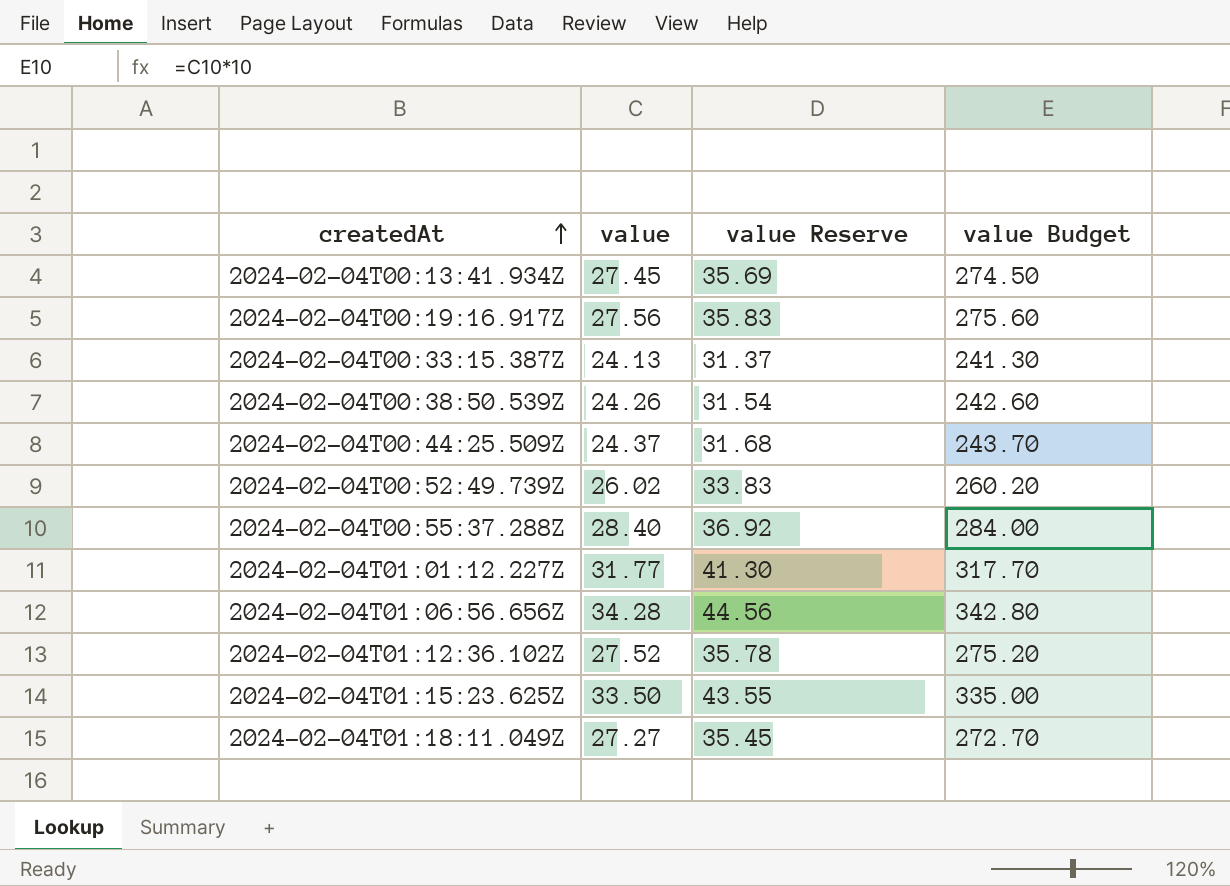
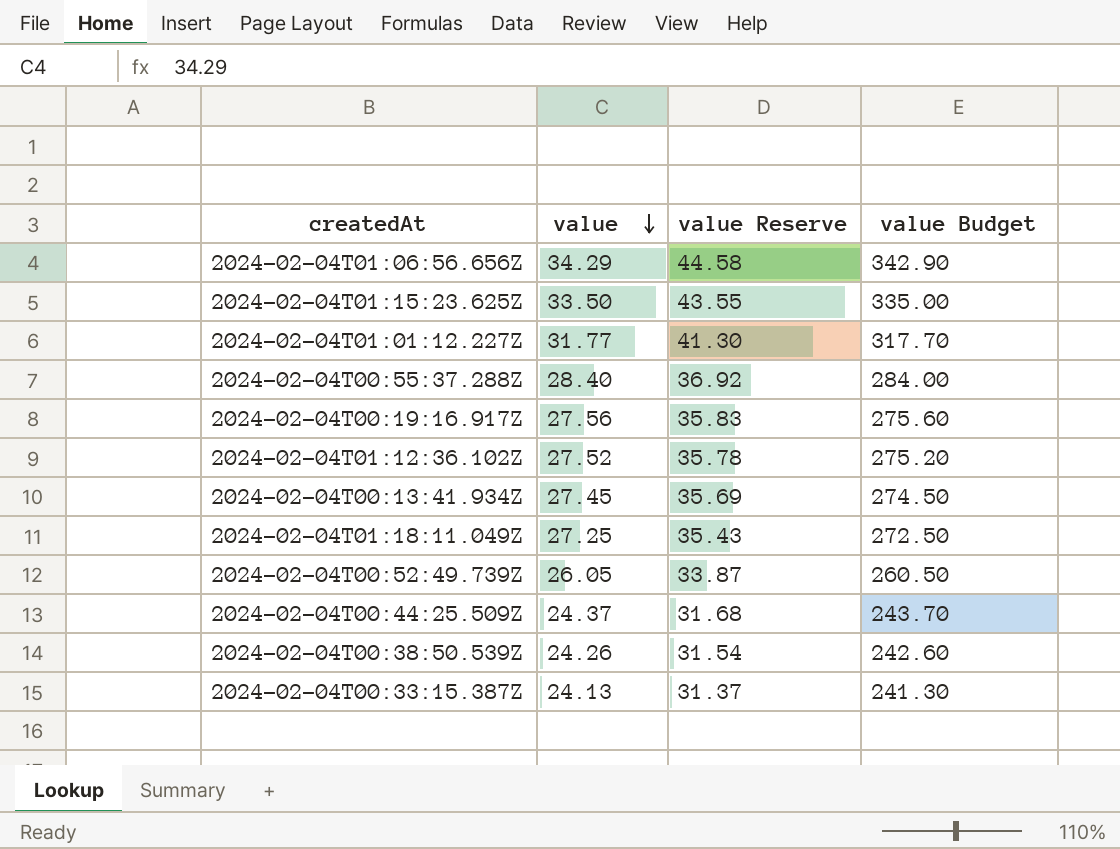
row order: createdAt ascending -> value descending
2024-02-04T01:06:56.656Z | value: 34.28 -> 34.29
2024-02-04T01:06:56.656Z | value Reserve: 44.56 -> 44.58
2024-02-04T01:06:56.656Z | value Budget: 342.80 -> 342.90
2024-02-04T01:18:11.049Z | value: 27.27 -> 27.25
2024-02-04T01:18:11.049Z | value Reserve: 35.45 -> 35.43
2024-02-04T01:18:11.049Z | value Budget: 272.70 -> 272.50
2024-02-04T00:52:49.739Z | value: 26.02 -> 26.05
2024-02-04T00:52:49.739Z | value Reserve: 33.83 -> 33.87
2024-02-04T00:52:49.739Z | value Budget: 260.20 -> 260.50

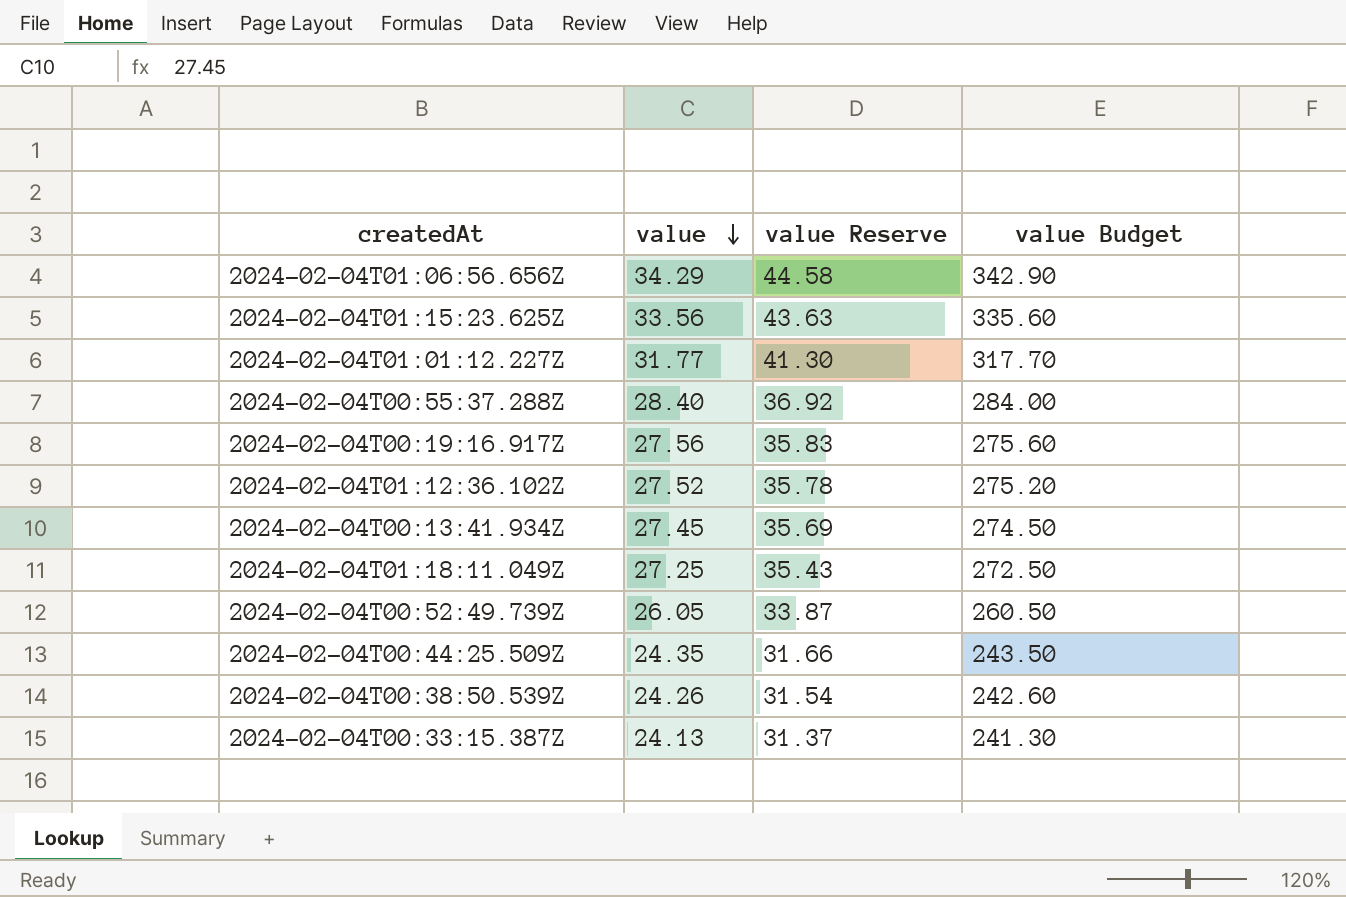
2024-02-04T01:15:23.625Z | value: 33.50 -> 33.56
2024-02-04T01:15:23.625Z | value Reserve: 43.55 -> 43.63
2024-02-04T01:15:23.625Z | value Budget: 335.00 -> 335.60
2024-02-04T00:44:25.509Z | value: 24.37 -> 24.35
2024-02-04T00:44:25.509Z | value Reserve: 31.68 -> 31.66
2024-02-04T00:44:25.509Z | value Budget: 243.70 -> 243.50

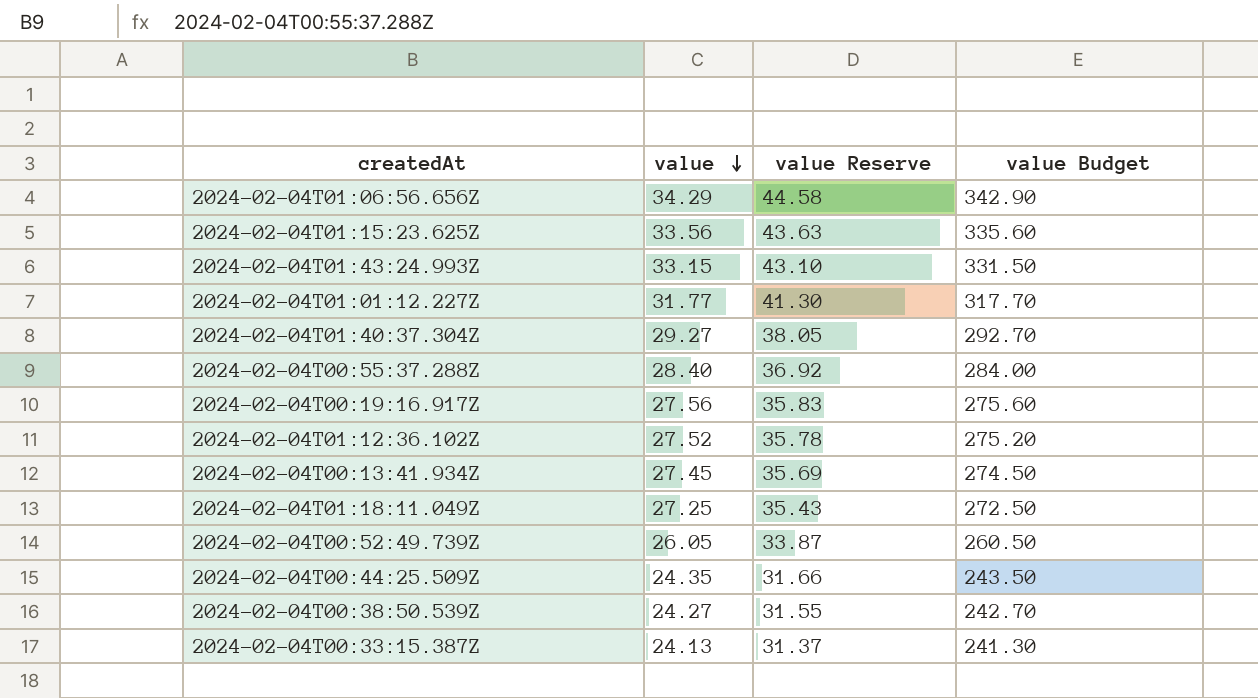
row 2024-02-04T01:43:24.993Z: none -> 33.15 | 43.10 | 331.50
row 2024-02-04T01:40:37.304Z: none -> 29.27 | 38.05 | 292.70
2024-02-04T00:38:50.539Z | value: 24.26 -> 24.27
2024-02-04T00:38:50.539Z | value Reserve: 31.54 -> 31.55
2024-02-04T00:38:50.539Z | value Budget: 242.60 -> 242.70

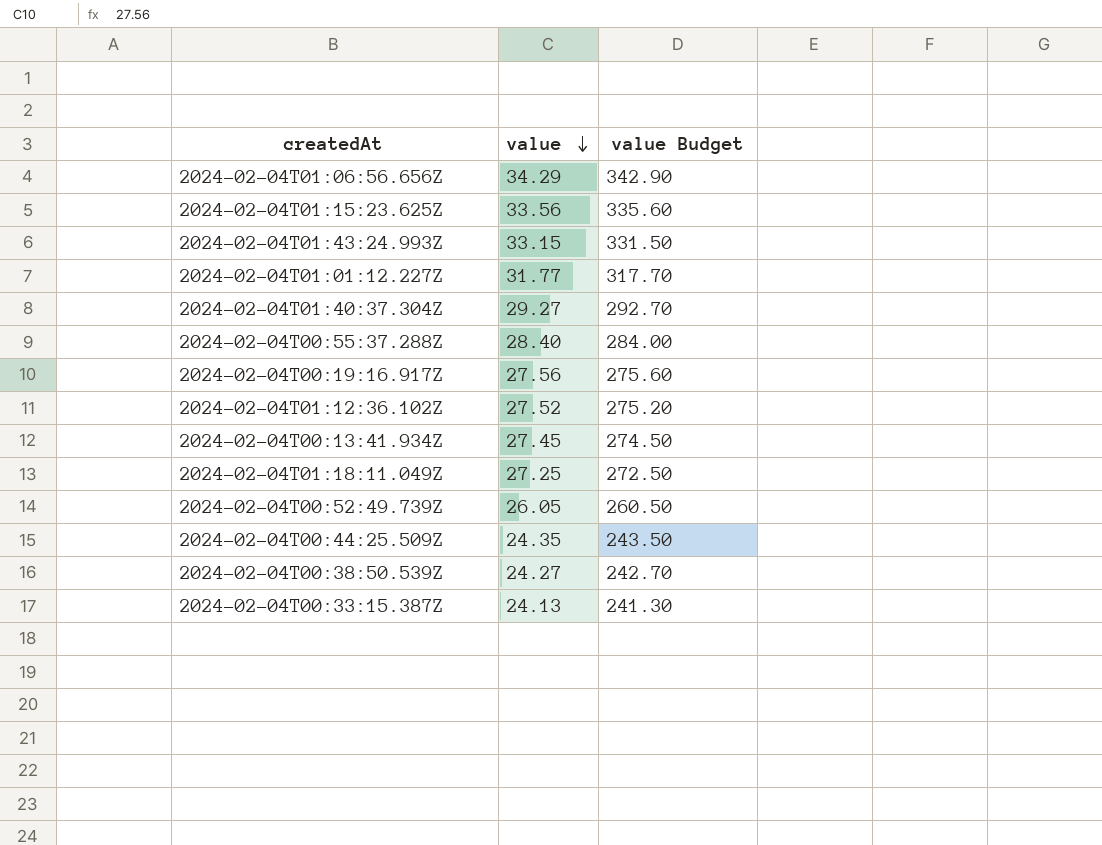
column value Reserve | formula: [value] * 1.3 -> none

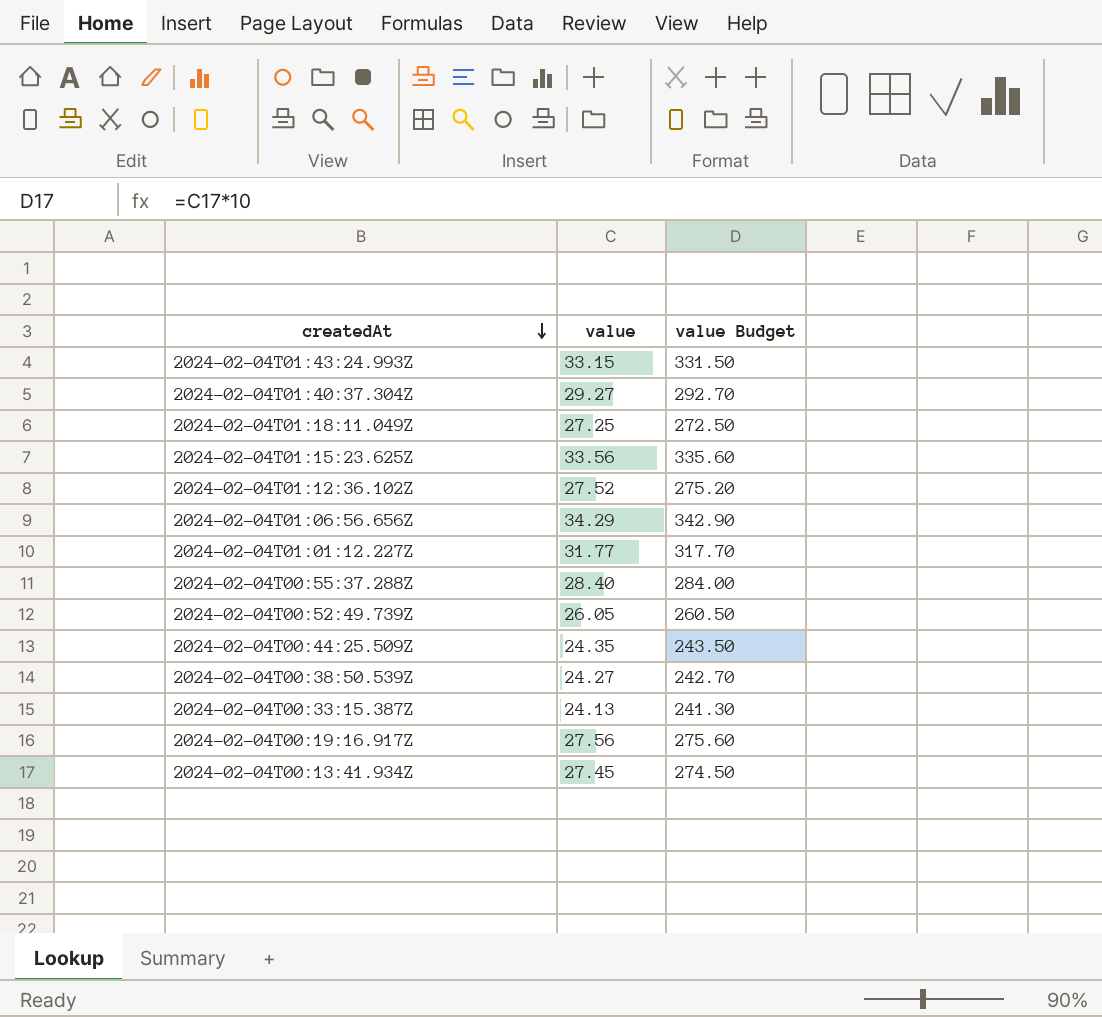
row order: value descending -> createdAt descending

